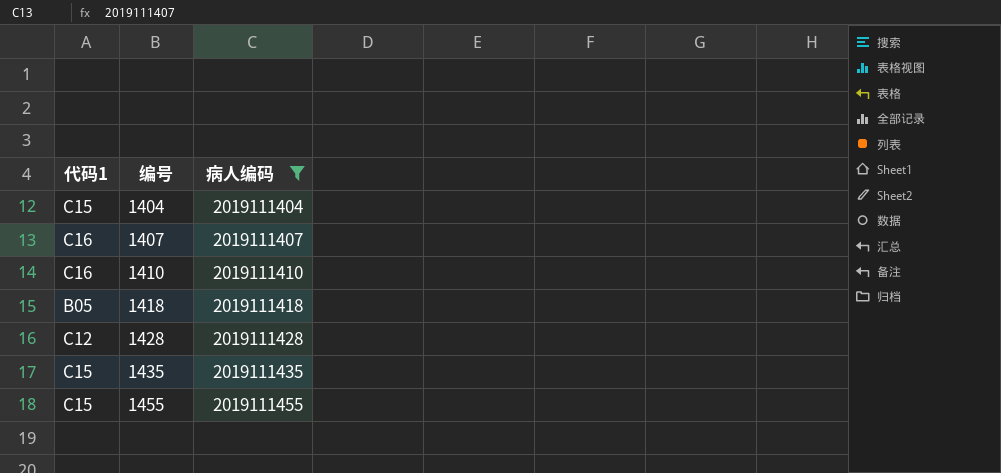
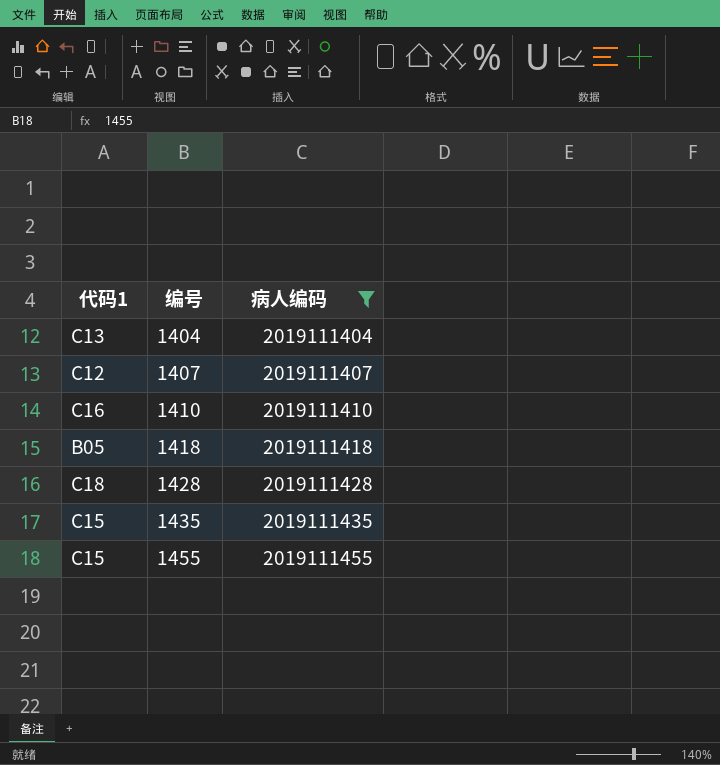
1404 | 代码1: C15 -> C13
1407 | 代码1: C16 -> C12
1428 | 代码1: C12 -> C18

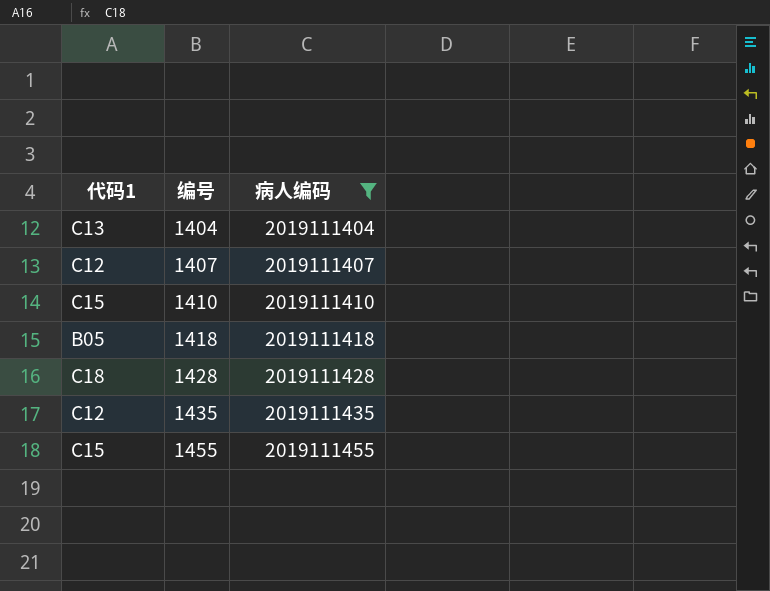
1410 | 代码1: C16 -> C15
1435 | 代码1: C15 -> C12

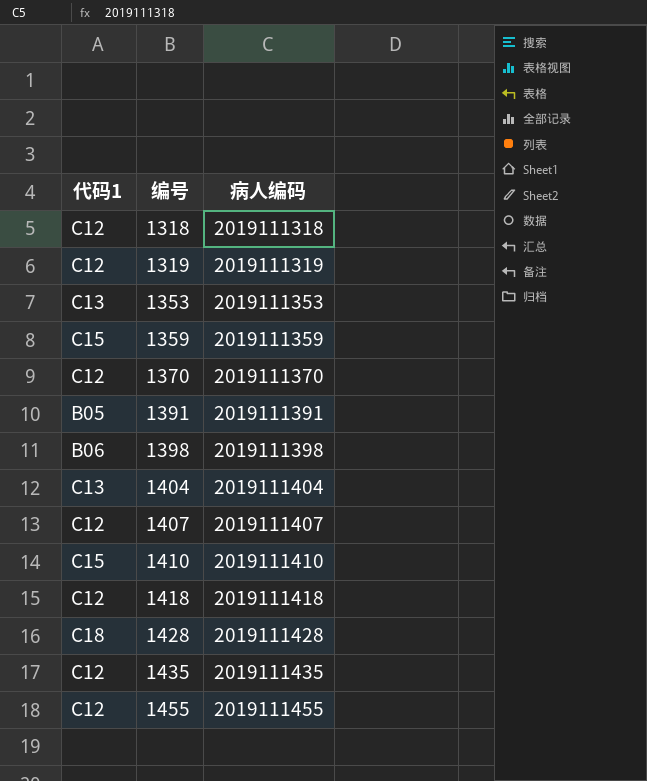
filter: 病人编码 >= 2019111404 -> none
1418 | 代码1: B05 -> C12
1455 | 代码1: C15 -> C12

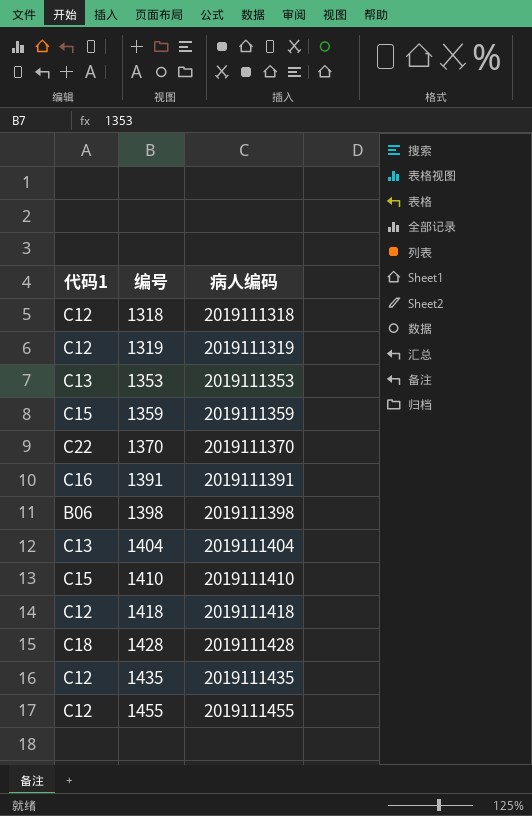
row 1407: C12 | 2019111407 -> none
1370 | 代码1: C12 -> C22
1391 | 代码1: B05 -> C16

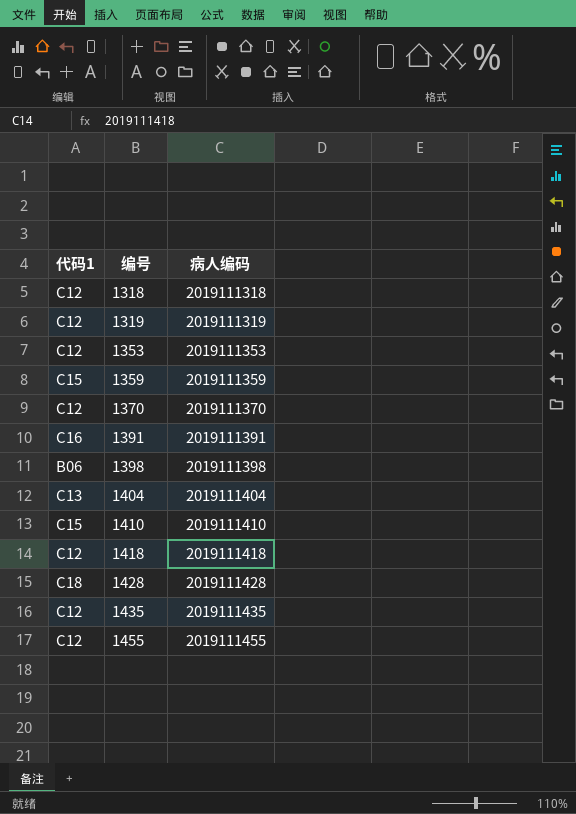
1353 | 代码1: C13 -> C12
1370 | 代码1: C22 -> C12

